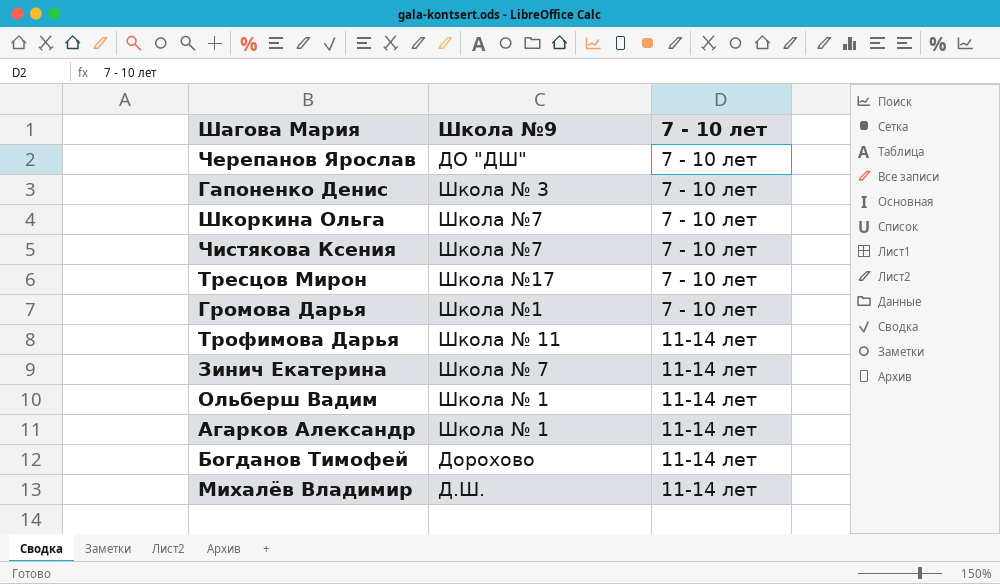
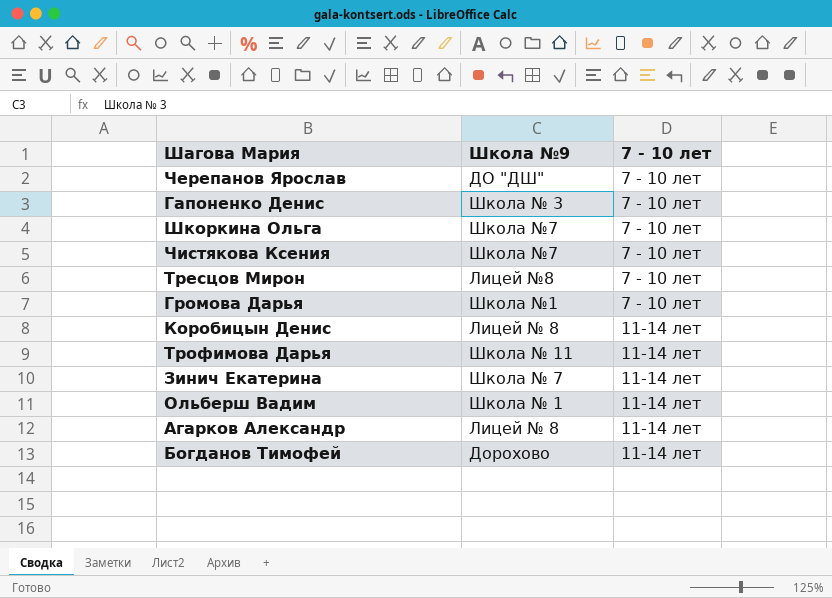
row Михалёв Владимир: Д.Ш. | 11-14 лет -> none
Тресцов Мирон | Школа №9: Школа №17 -> Лицей №8
row Коробицын Денис: none -> Лицей № 8 | 11-14 лет
Агарков Александр | Школа №9: Школа № 1 -> Лицей № 8

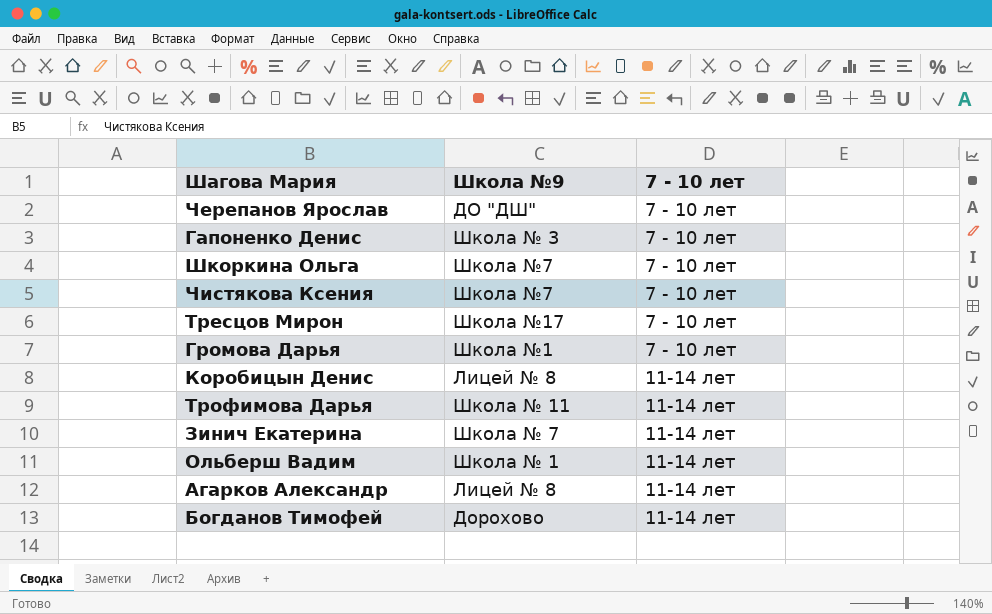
Тресцов Мирон | Школа №9: Лицей №8 -> Школа №17

